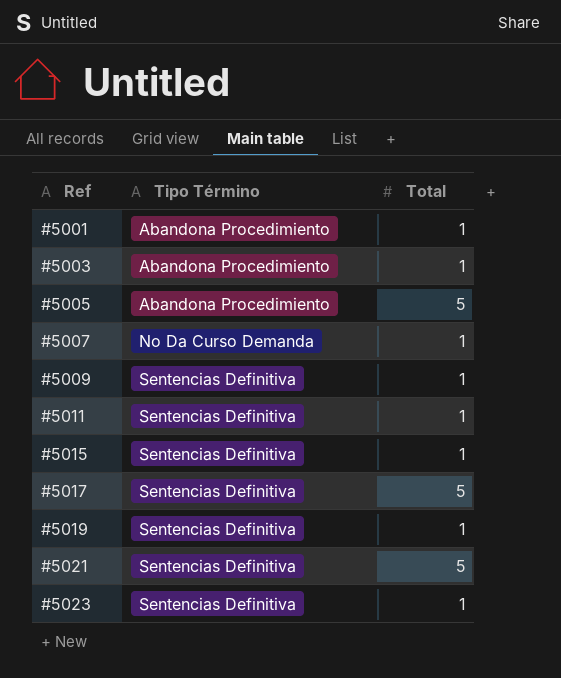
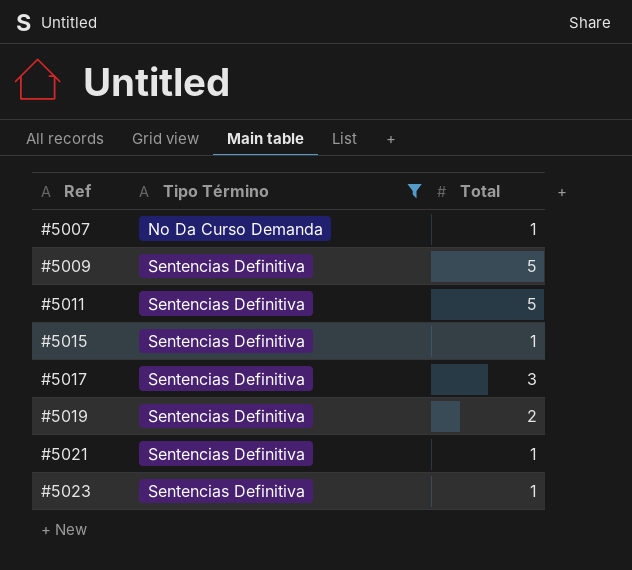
filter: none -> Tipo Término != Abandona Procedimiento
#5009 | Total: 1 -> 5
#5011 | Total: 1 -> 5
#5017 | Total: 5 -> 3
#5019 | Total: 1 -> 2
#5021 | Total: 5 -> 1

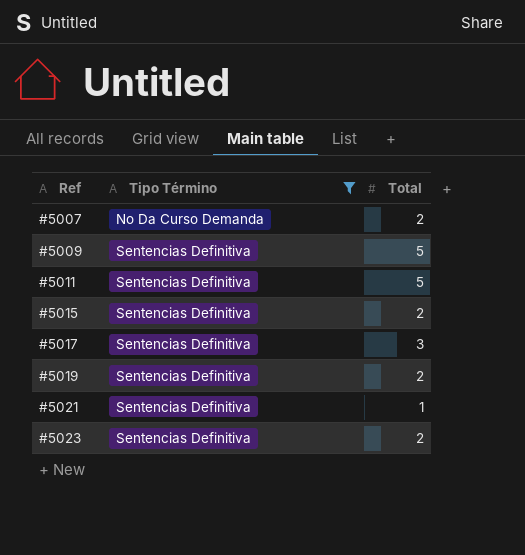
#5007 | Total: 1 -> 2
#5015 | Total: 1 -> 2
#5023 | Total: 1 -> 2

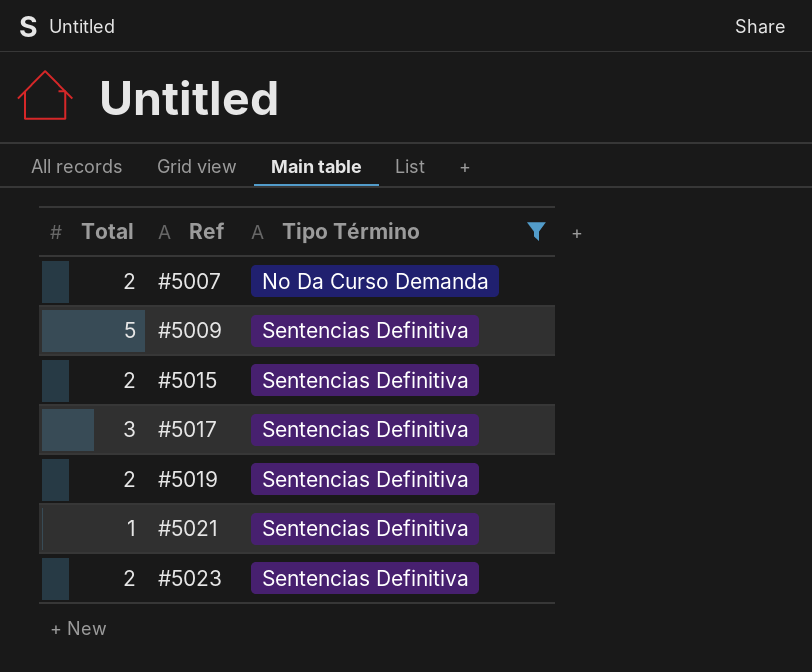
column Total | position: 3 -> 1
row #5011: Sentencias Definitiva | 5 -> none

